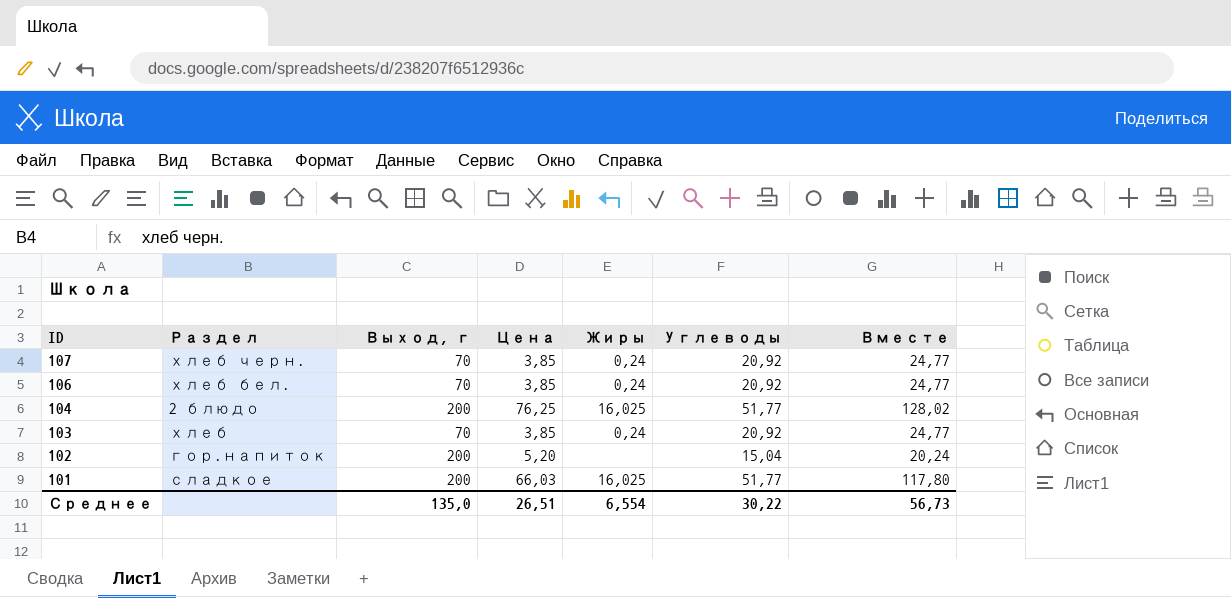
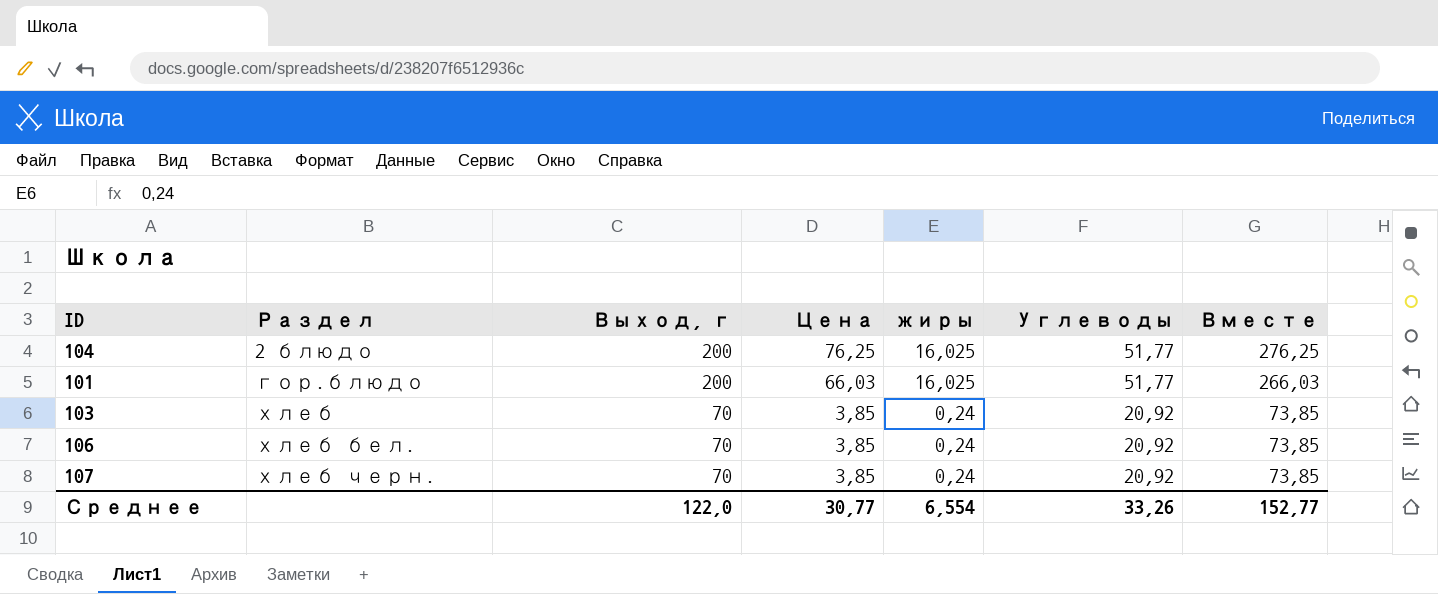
row order: ID descending -> Раздел ascending
column name: Жиры -> жиры
column Вместе | formula: [Цена] + [Углеводы] -> [Выход, г] + [Цена]
row 102: гор.напиток | 200 | 5,20 | none | 15,04 | 20,24 -> none
101 | Раздел: сладкое -> гор.блюдо
Среднее | Выход, г: 135,0 -> 122,0
Среднее | Цена: 26,51 -> 30,77
Среднее | Углеводы: 30,22 -> 33,26
Среднее | Вместе: 56,73 -> 152,77

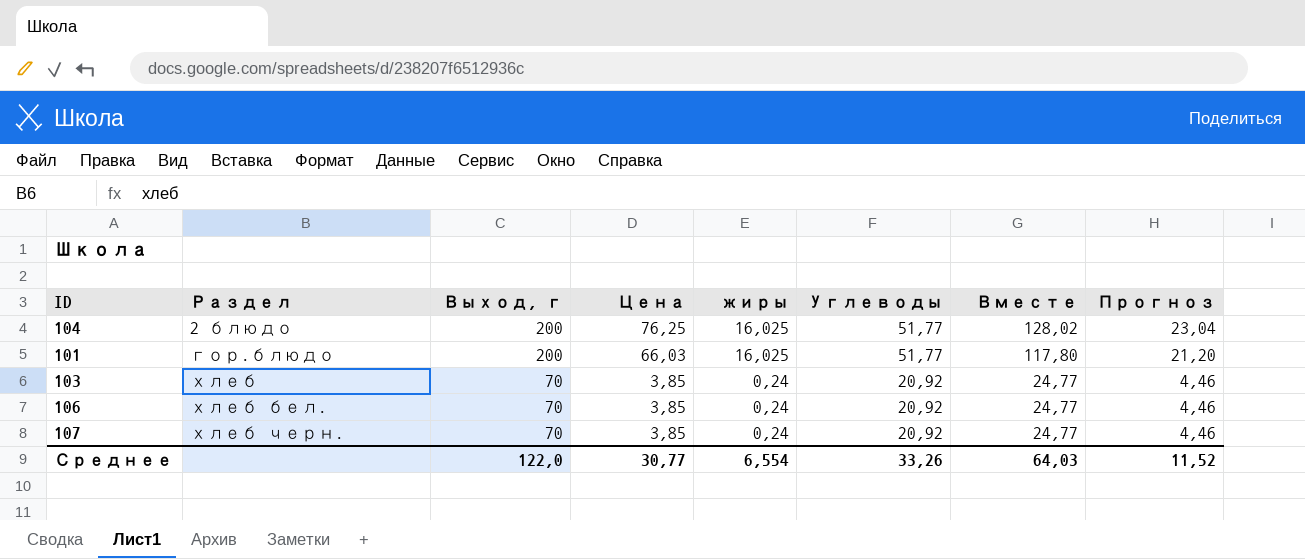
column Вместе | formula: [Выход, г] + [Цена] -> [Цена] + [Углеводы]
column Прогноз | formula: none -> [Вместе] * 0,18
Среднее | Вместе: 152,77 -> 64,03

